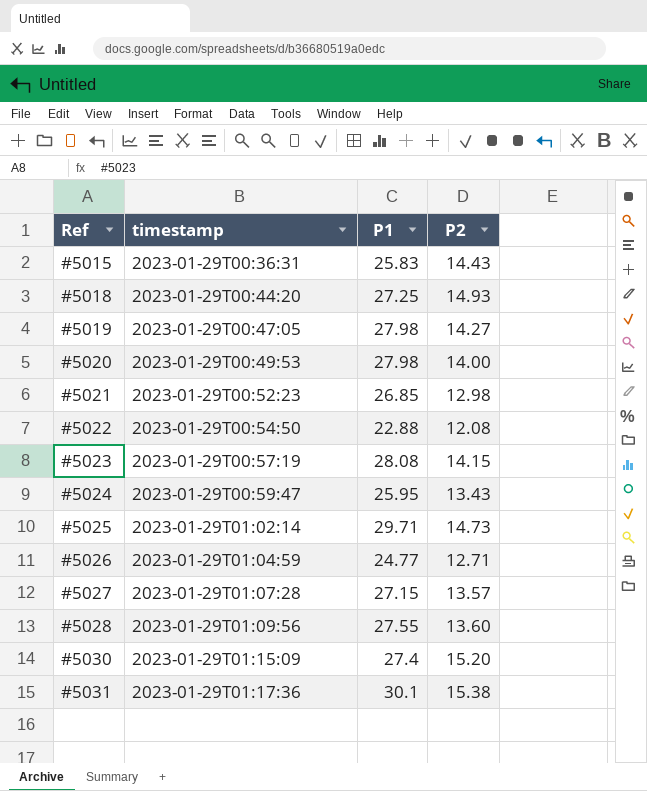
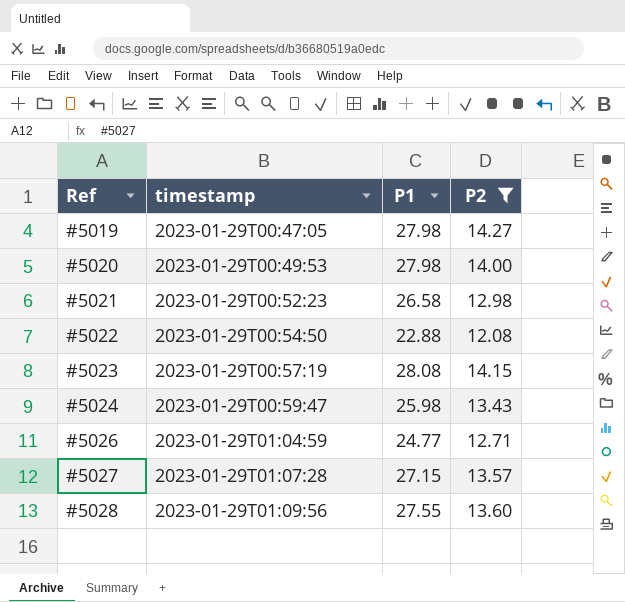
filter: none -> P2 <= 14.27
#5021 | P1: 26.85 -> 26.58
#5024 | P1: 25.95 -> 25.98

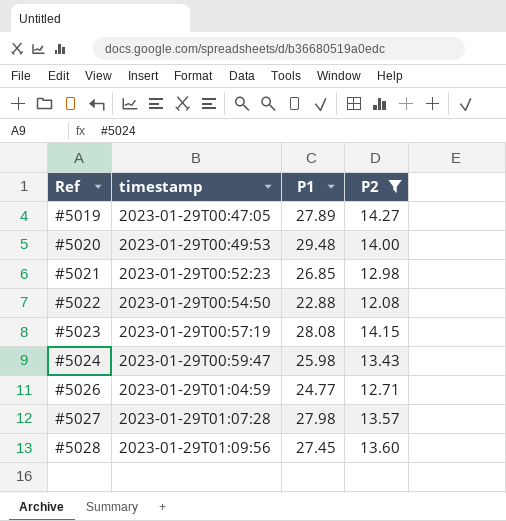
#5019 | P1: 27.98 -> 27.89
#5020 | P1: 27.98 -> 29.48
#5021 | P1: 26.58 -> 26.85
#5027 | P1: 27.15 -> 27.98
#5028 | P1: 27.55 -> 27.45

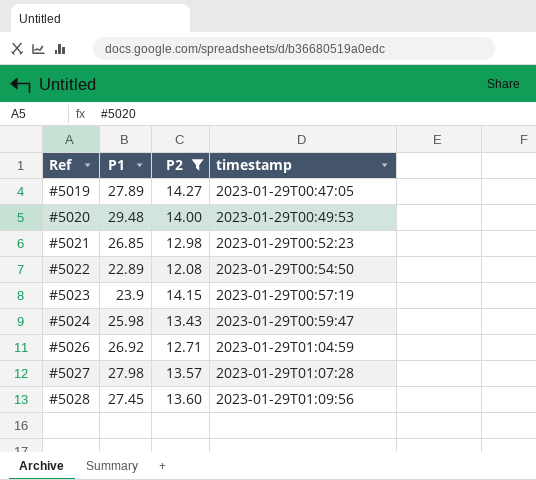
column timestamp | position: 2 -> 4
#5022 | P1: 22.88 -> 22.89
#5023 | P1: 28.08 -> 23.9
#5026 | P1: 24.77 -> 26.92

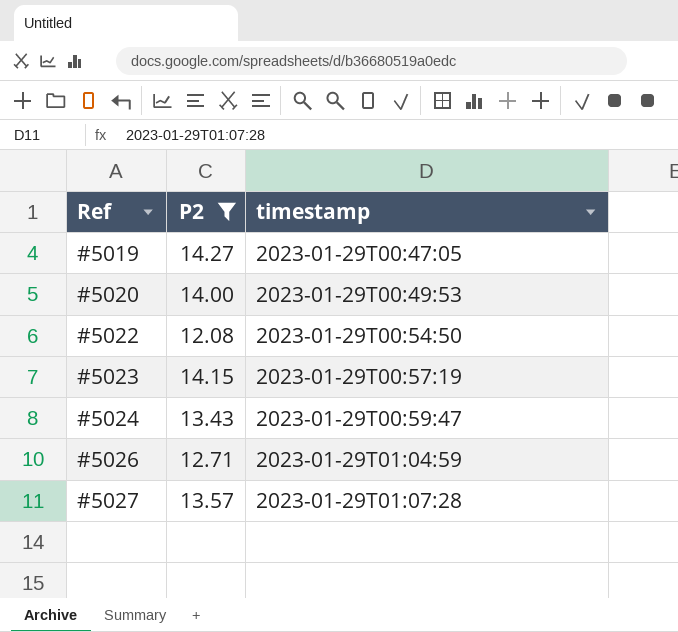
column P1 | position: 2 -> none
row #5021: 26.85 | 12.98 | 2023-01-29T00:52:23 -> none
row #5028: 27.45 | 13.60 | 2023-01-29T01:09:56 -> none

